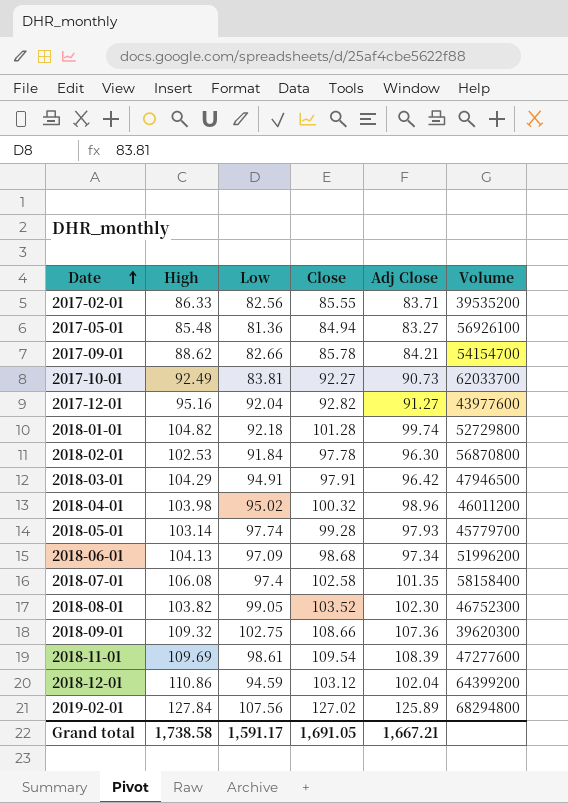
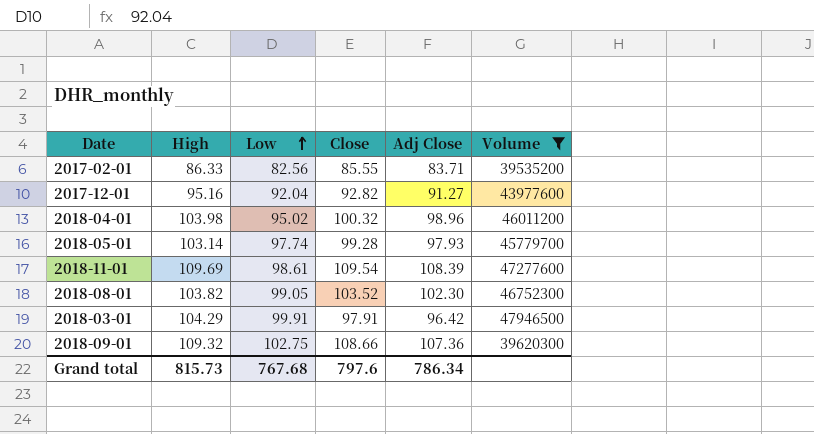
filter: none -> Volume <= 47946500
row order: Date ascending -> Low ascending
2018-03-01 | Low: 94.91 -> 99.91
Grand total | High: 1,738.58 -> 815.73
Grand total | Low: 1,591.17 -> 767.68
Grand total | Close: 1,691.05 -> 797.6
Grand total | Adj Close: 1,667.21 -> 786.34

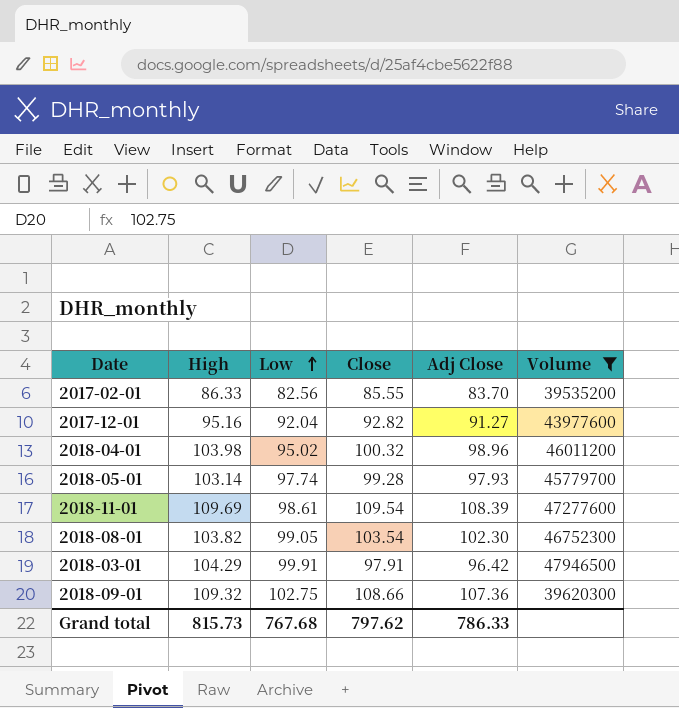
2017-02-01 | Adj Close: 83.71 -> 83.70
2018-08-01 | Close: 103.52 -> 103.54
Grand total | Close: 797.6 -> 797.62
Grand total | Adj Close: 786.34 -> 786.33

